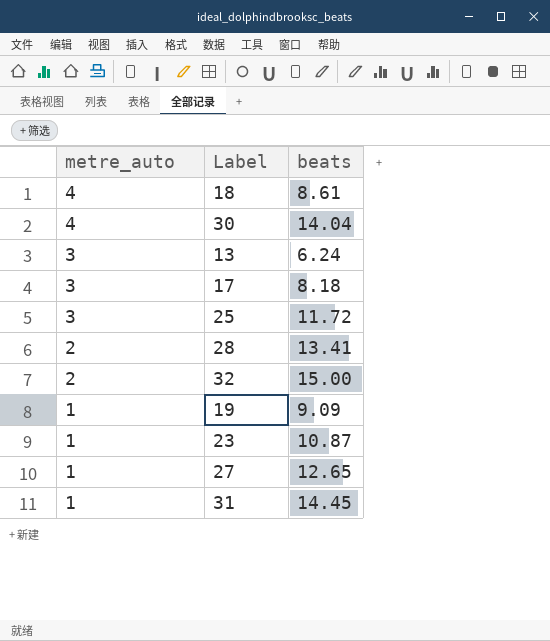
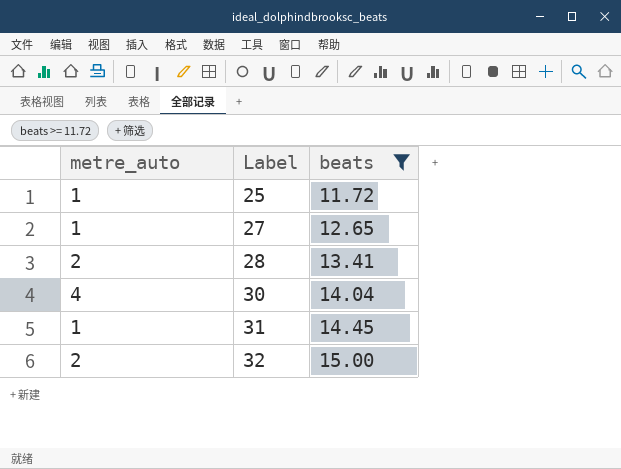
filter: none -> beats >= 11.72
row order: metre_auto descending -> Label ascending
25 | metre_auto: 3 -> 1

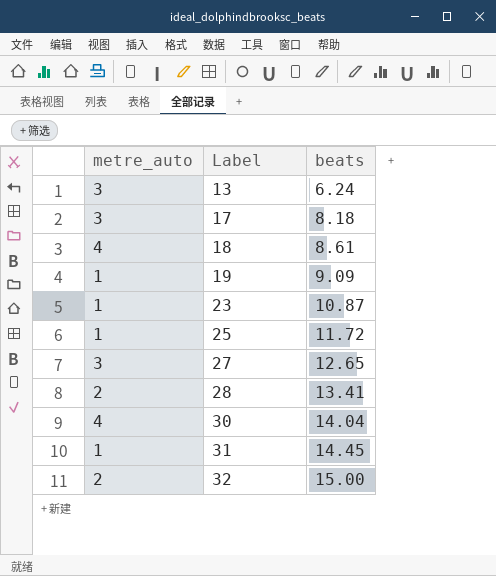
filter: beats >= 11.72 -> none
27 | metre_auto: 1 -> 3

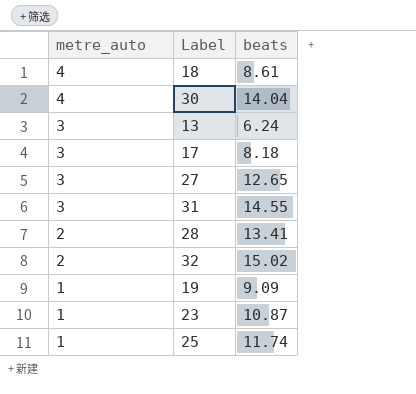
row order: Label ascending -> metre_auto descending
31 | metre_auto: 1 -> 3
31 | beats: 14.45 -> 14.55
32 | beats: 15.00 -> 15.02
25 | beats: 11.72 -> 11.74

